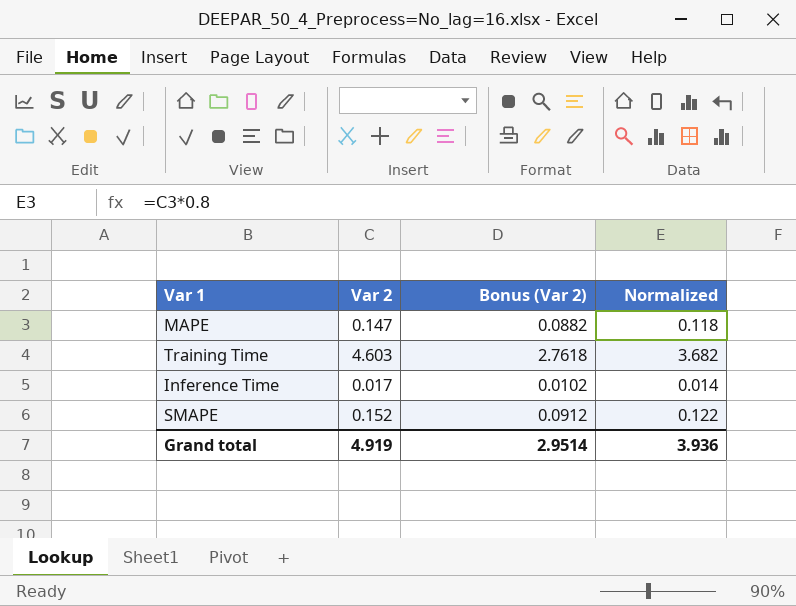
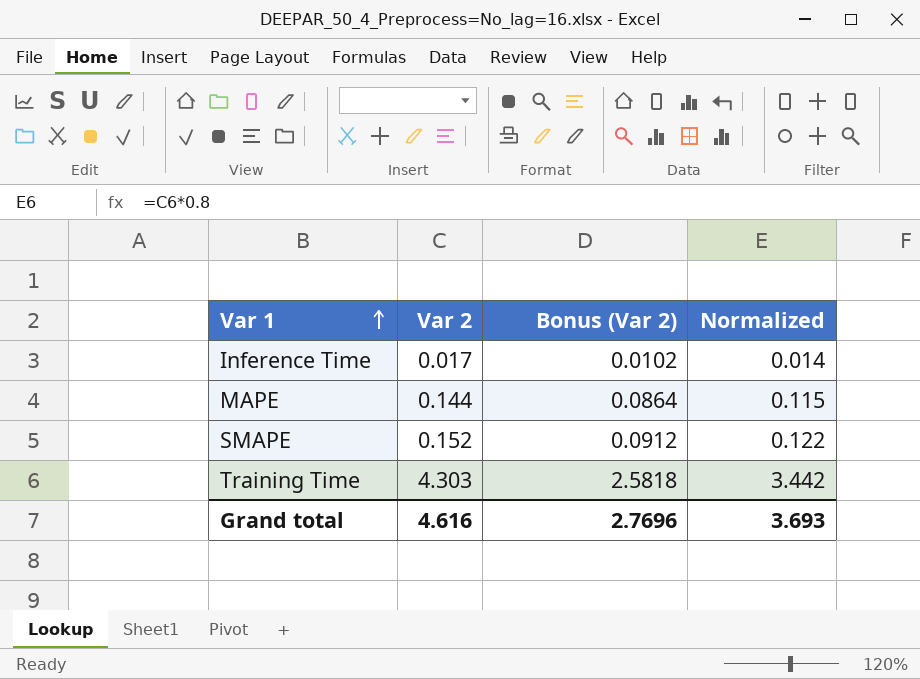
row order: none -> Var 1 ascending
MAPE | Var 2: 0.147 -> 0.144
MAPE | Bonus (Var 2): 0.0882 -> 0.0864
MAPE | Normalized: 0.118 -> 0.115
Training Time | Var 2: 4.603 -> 4.303
Training Time | Bonus (Var 2): 2.7618 -> 2.5818
Training Time | Normalized: 3.682 -> 3.442
Grand total | Var 2: 4.919 -> 4.616
Grand total | Bonus (Var 2): 2.9514 -> 2.7696
Grand total | Normalized: 3.936 -> 3.693

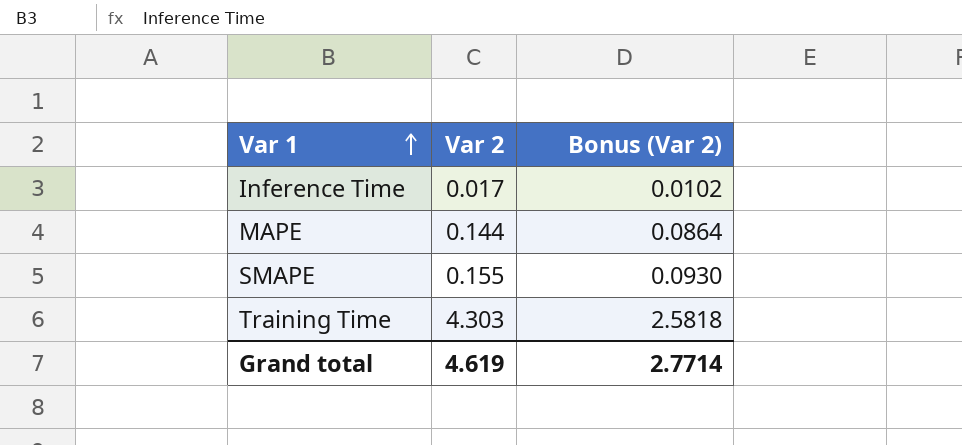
column Normalized | formula: [Var 2] * 0.8 -> none
SMAPE | Var 2: 0.152 -> 0.155
SMAPE | Bonus (Var 2): 0.0912 -> 0.0930
Grand total | Var 2: 4.616 -> 4.619
Grand total | Bonus (Var 2): 2.7696 -> 2.7714

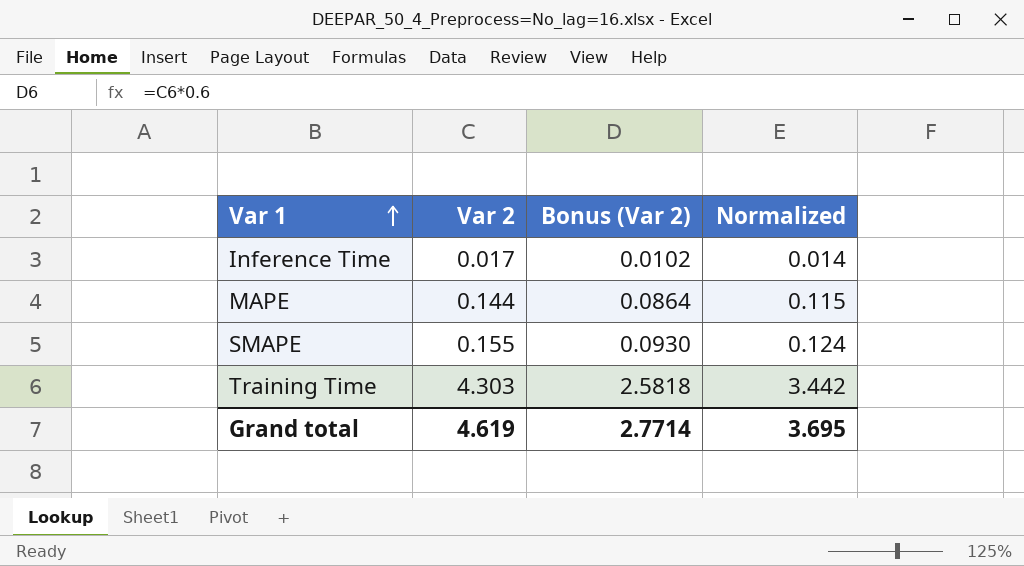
column Normalized | formula: none -> [Var 2] * 0.8

